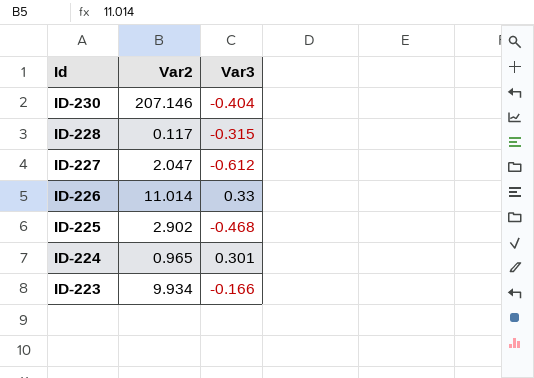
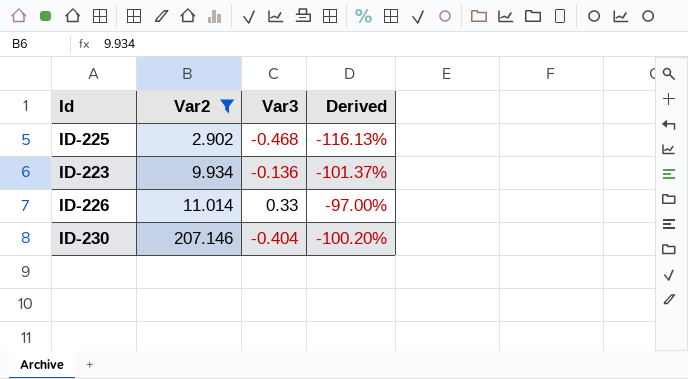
filter: none -> Var2 >= 2.902
row order: Id descending -> Var2 ascending
column Derived | formula: none -> ([Var3] - [Var2]) / [Var2]
ID-223 | Var3: -0.166 -> -0.136

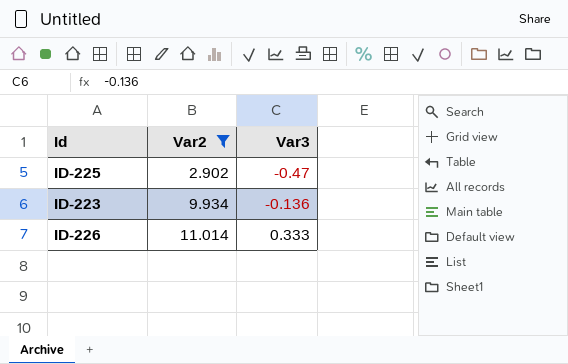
column Derived | formula: ([Var3] - [Var2]) / [Var2] -> none
row ID-230: 207.146 | -0.404 | -100.20% -> none
ID-225 | Var3: -0.468 -> -0.47
ID-226 | Var3: 0.33 -> 0.333

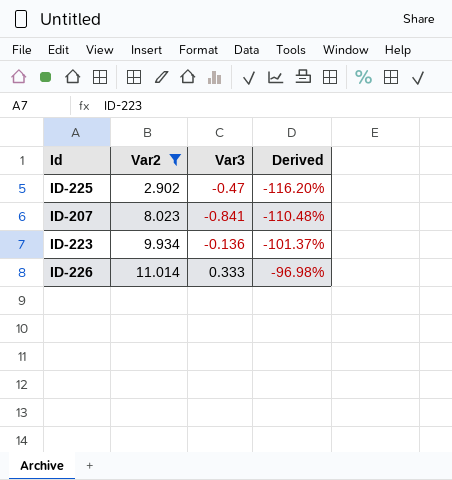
column Derived | formula: none -> ([Var3] - [Var2]) / [Var2]
row ID-207: none -> 8.023 | -0.841 | -110.48%

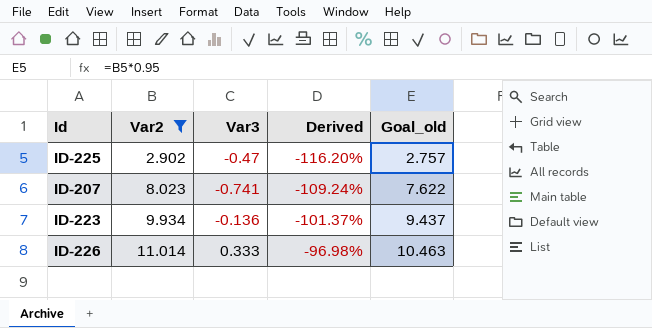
column Goal_old | formula: none -> [Var2] * 0.95
ID-207 | Var3: -0.841 -> -0.741
ID-207 | Derived: -110.48% -> -109.24%

